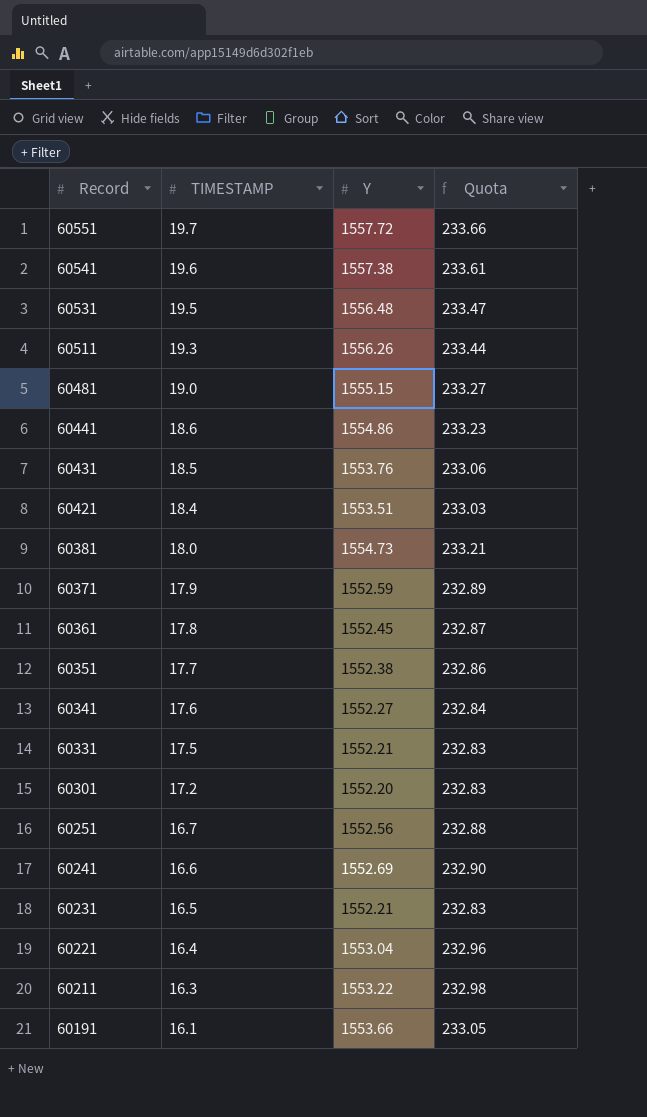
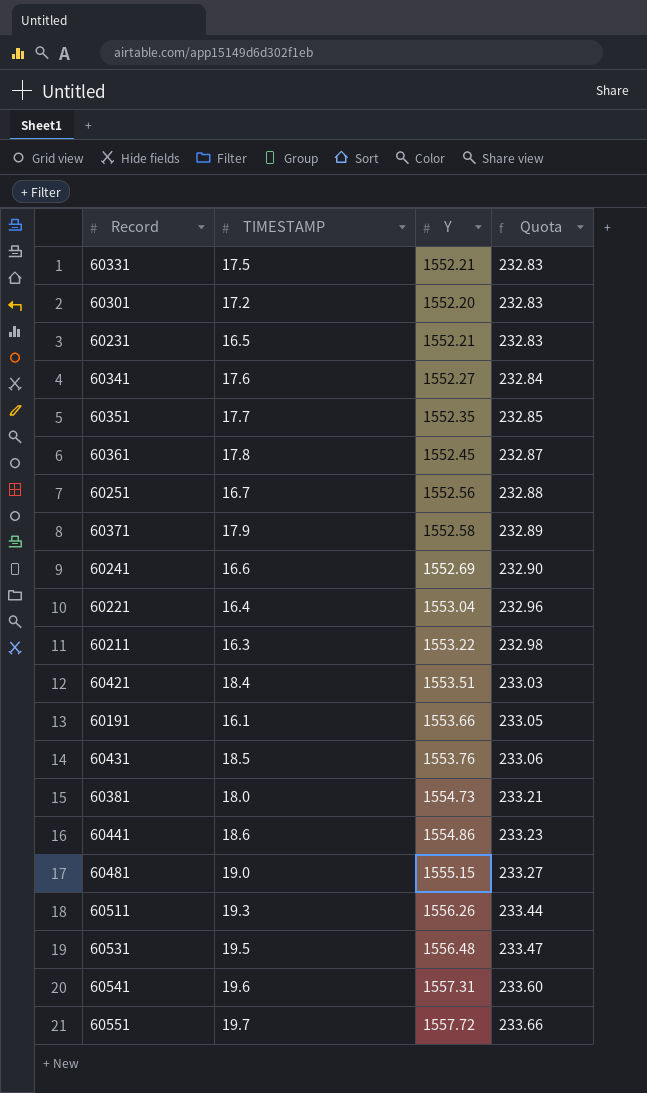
row order: Record descending -> Quota ascending
60351 | Y: 1552.38 -> 1552.35
60351 | Quota: 232.86 -> 232.85
60371 | Y: 1552.59 -> 1552.58
60541 | Y: 1557.38 -> 1557.31
60541 | Quota: 233.61 -> 233.60

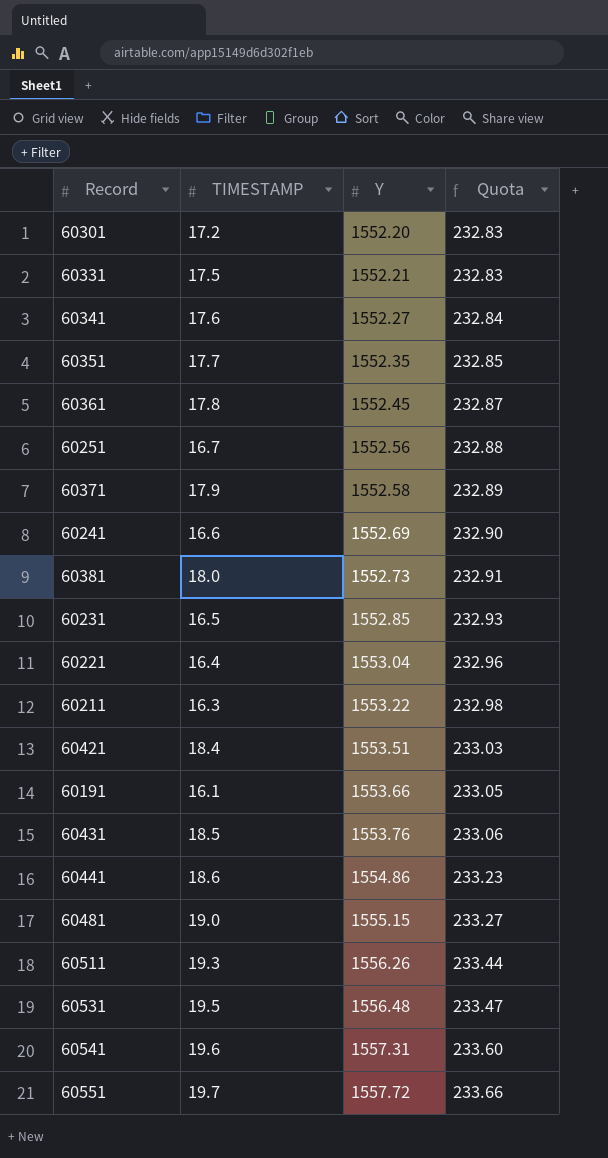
row order: Quota ascending -> Y ascending
60381 | Y: 1554.73 -> 1552.73
60381 | Quota: 233.21 -> 232.91
60231 | Y: 1552.21 -> 1552.85
60231 | Quota: 232.83 -> 232.93

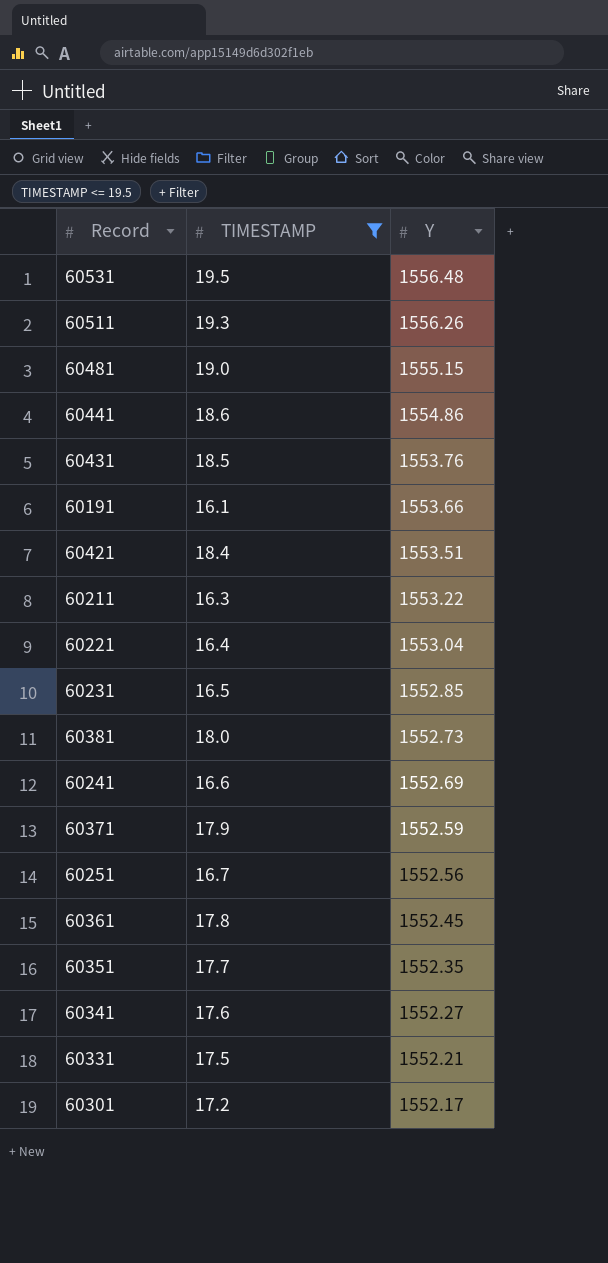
filter: none -> TIMESTAMP <= 19.5
row order: Y ascending -> Y descending
column Quota | formula: [Y] * 0.15 -> none
60371 | Y: 1552.58 -> 1552.59
60301 | Y: 1552.20 -> 1552.17

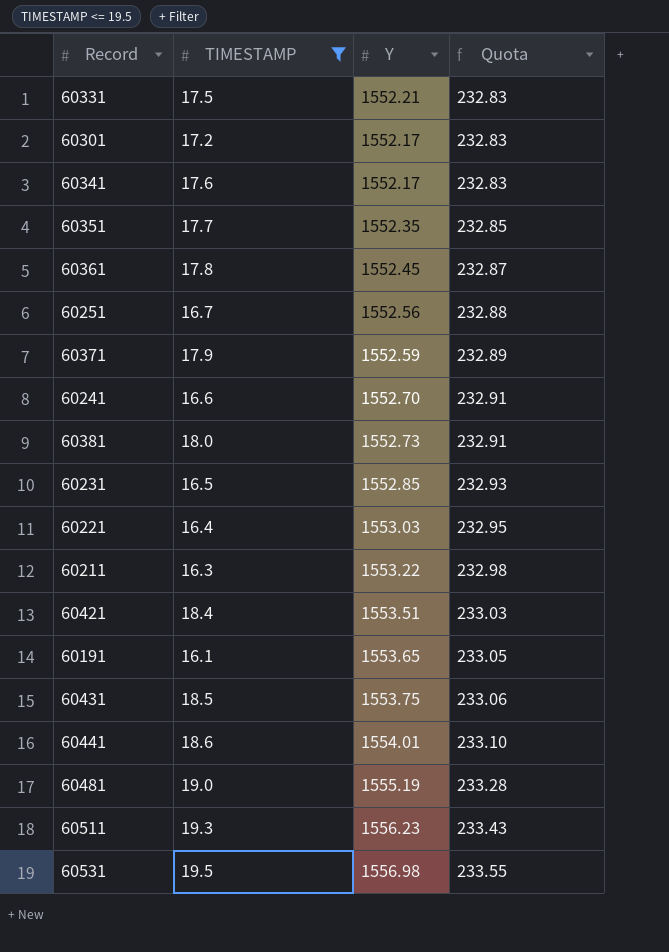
row order: Y descending -> Quota ascending
column Quota | formula: none -> [Y] * 0.15
60341 | Y: 1552.27 -> 1552.17
60241 | Y: 1552.69 -> 1552.70
60221 | Y: 1553.04 -> 1553.03
60191 | Y: 1553.66 -> 1553.65
60431 | Y: 1553.76 -> 1553.75
60441 | Y: 1554.86 -> 1554.01
60481 | Y: 1555.15 -> 1555.19
60511 | Y: 1556.26 -> 1556.23
60531 | Y: 1556.48 -> 1556.98

